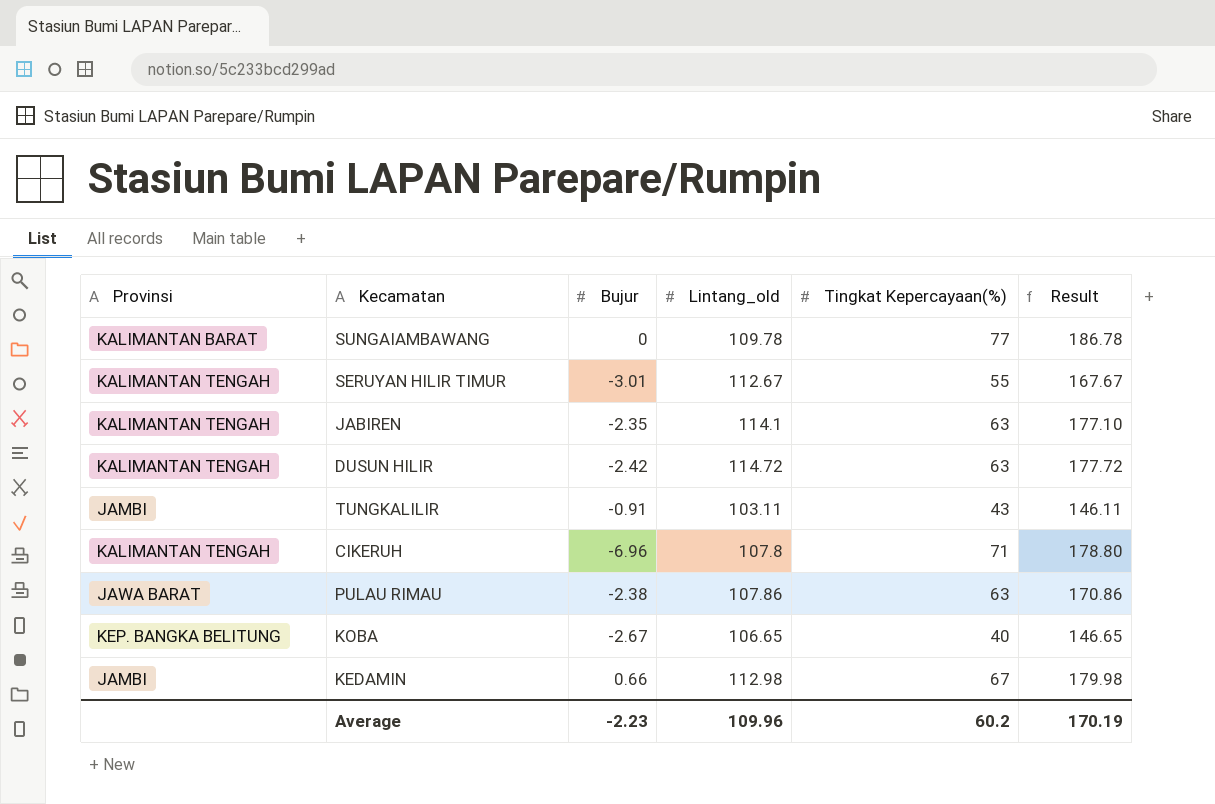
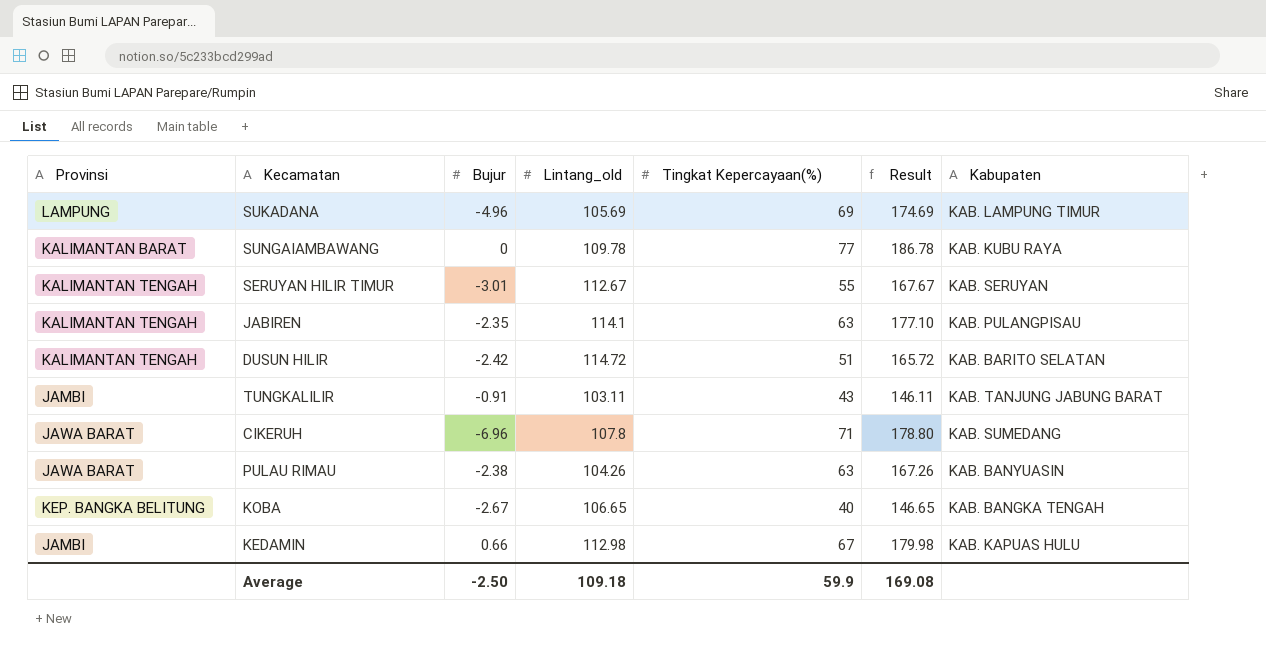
column Kabupaten | position: none -> 7
row SUKADANA: none -> LAMPUNG | -4.96 | 105.69 | 69 | 174.69 | KAB. LAMPUNG TIMUR
DUSUN HILIR | Tingkat Kepercayaan(%): 63 -> 51
DUSUN HILIR | Result: 177.72 -> 165.72
CIKERUH | Provinsi: KALIMANTAN TENGAH -> JAWA BARAT
PULAU RIMAU | Lintang_old: 107.86 -> 104.26
PULAU RIMAU | Result: 170.86 -> 167.26
Average | Bujur: -2.23 -> -2.50
Average | Lintang_old: 109.96 -> 109.18
Average | Tingkat Kepercayaan(%): 60.2 -> 59.9
Average | Result: 170.19 -> 169.08

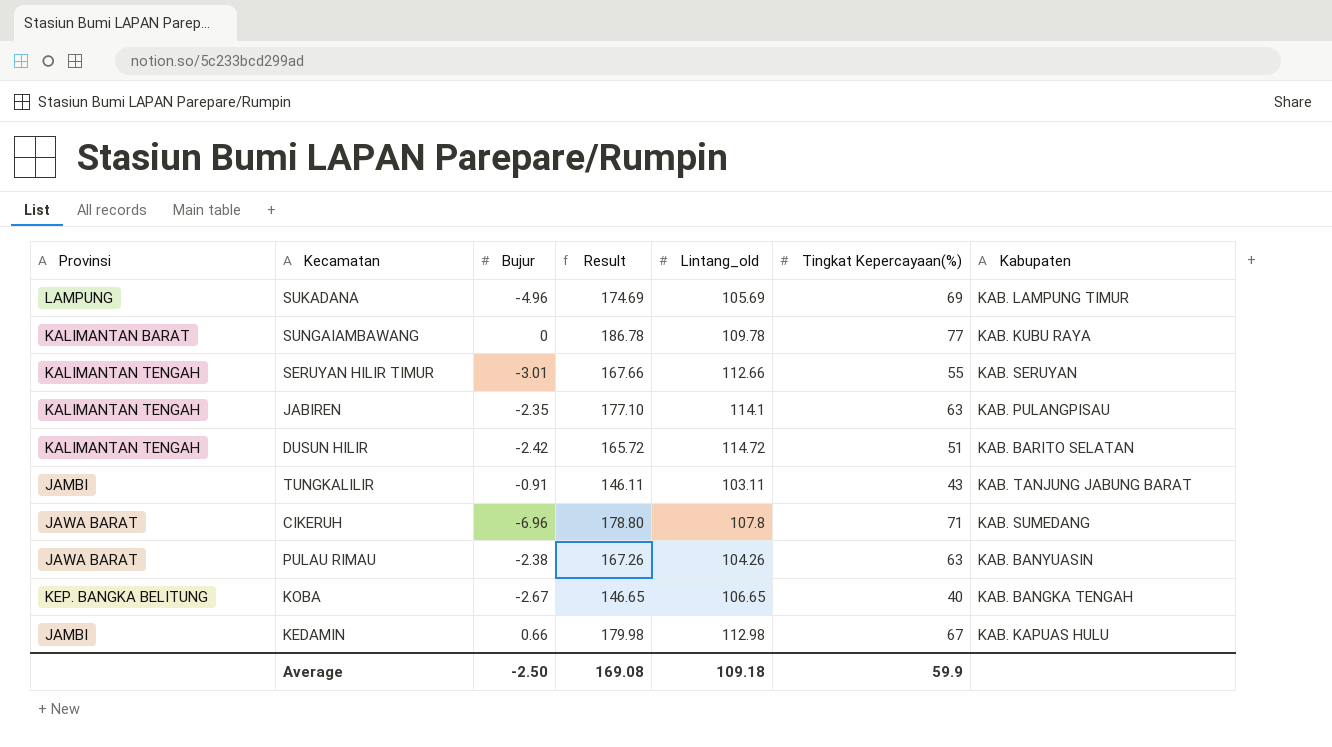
column Result | position: 6 -> 4
SERUYAN HILIR TIMUR | Result: 167.67 -> 167.66
SERUYAN HILIR TIMUR | Lintang_old: 112.67 -> 112.66

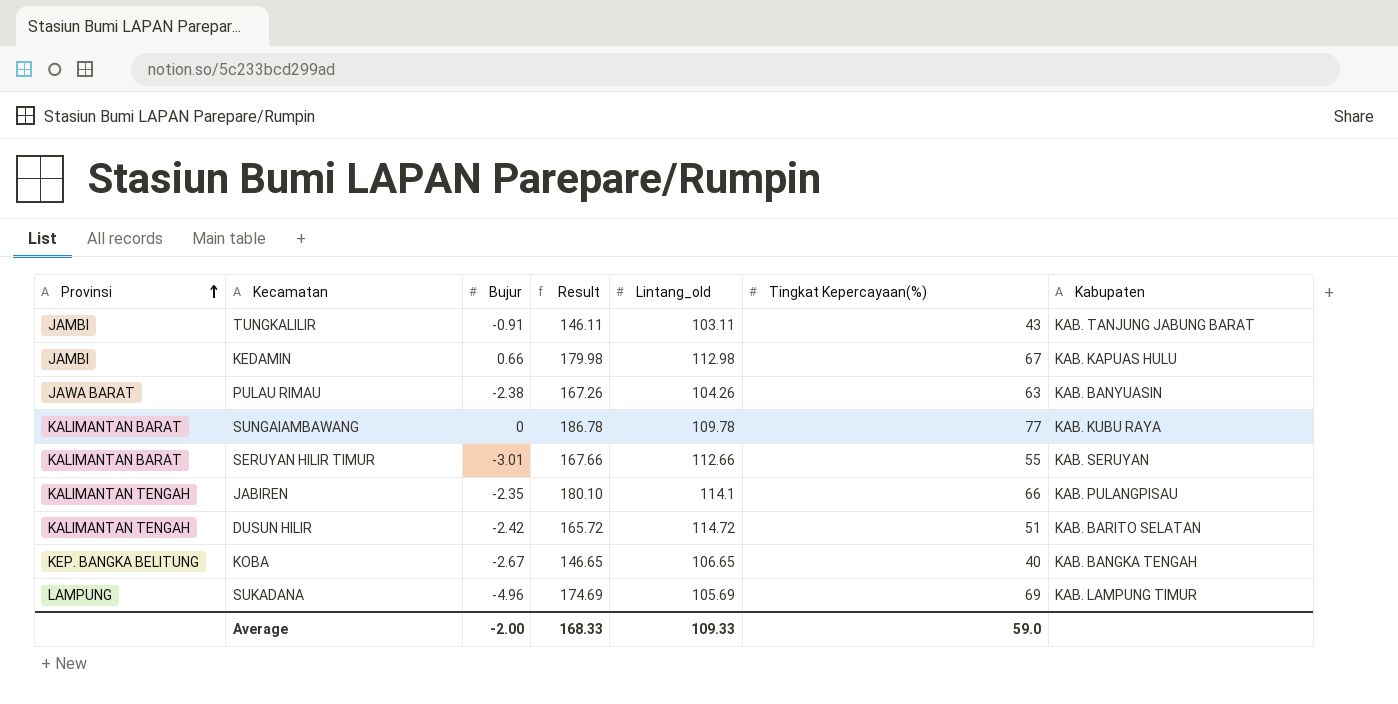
row order: none -> Provinsi ascending
row CIKERUH: JAWA BARAT | -6.96 | 178.80 | 107.8 | 71 | KAB. SUMEDANG -> none
SERUYAN HILIR TIMUR | Provinsi: KALIMANTAN TENGAH -> KALIMANTAN BARAT
JABIREN | Result: 177.10 -> 180.10
JABIREN | Tingkat Kepercayaan(%): 63 -> 66
Average | Bujur: -2.50 -> -2.00
Average | Result: 169.08 -> 168.33
Average | Lintang_old: 109.18 -> 109.33
Average | Tingkat Kepercayaan(%): 59.9 -> 59.0

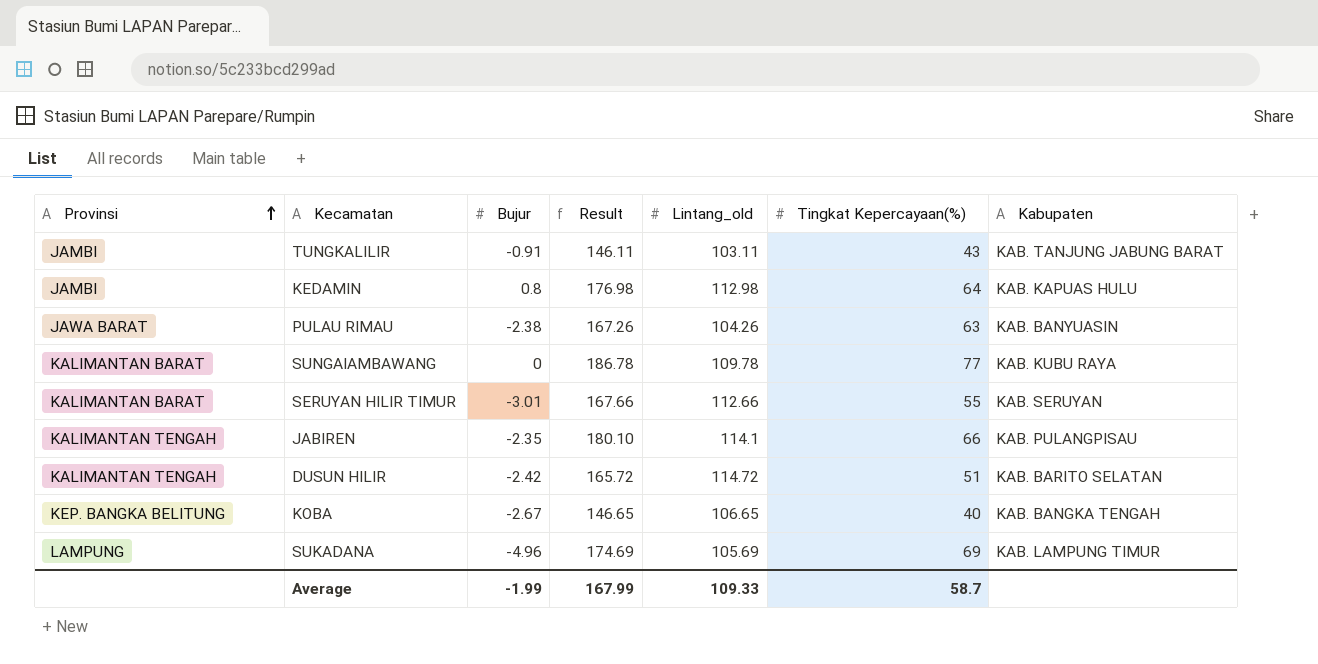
KEDAMIN | Bujur: 0.66 -> 0.8
KEDAMIN | Result: 179.98 -> 176.98
KEDAMIN | Tingkat Kepercayaan(%): 67 -> 64
Average | Bujur: -2.00 -> -1.99
Average | Result: 168.33 -> 167.99
Average | Tingkat Kepercayaan(%): 59.0 -> 58.7

